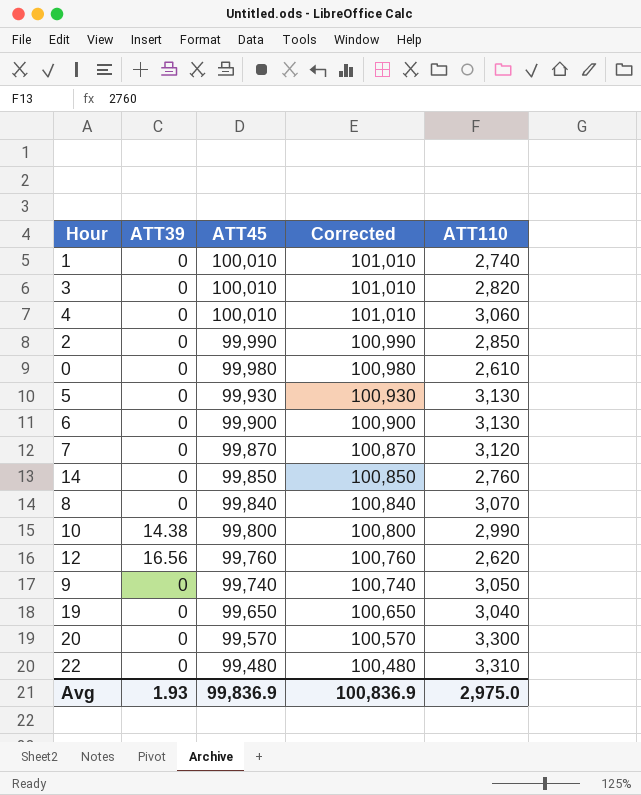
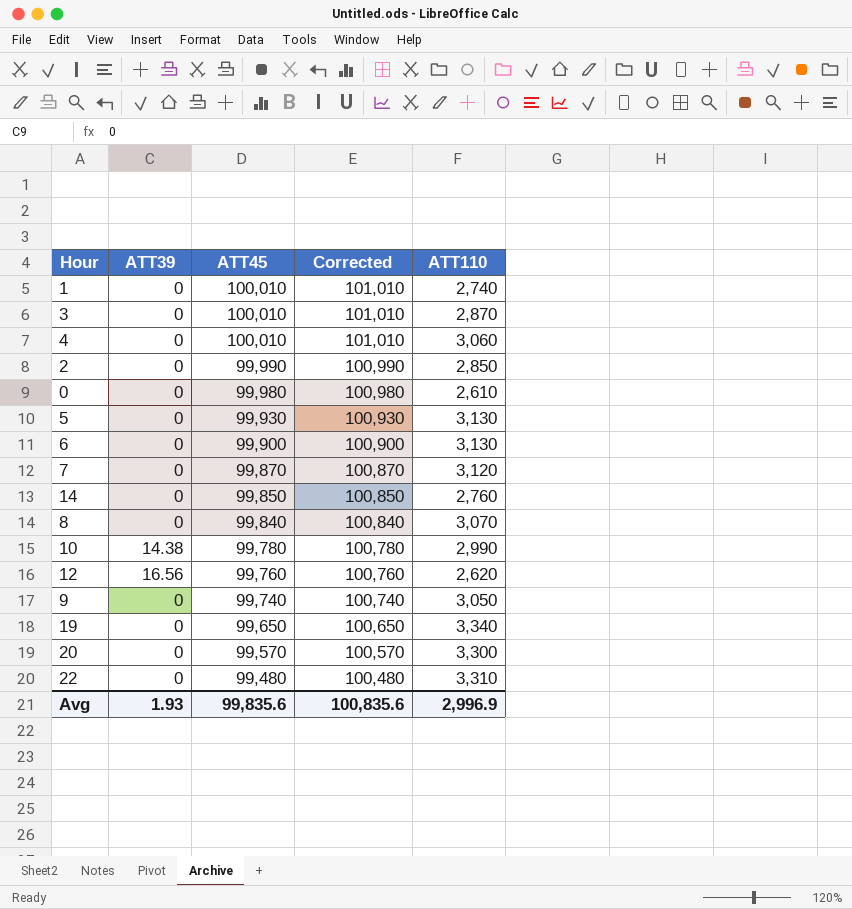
3 | ATT110: 2,820 -> 2,870
10 | ATT45: 99,800 -> 99,780
10 | Corrected: 100,800 -> 100,780
19 | ATT110: 3,040 -> 3,340
Avg | ATT45: 99,836.9 -> 99,835.6
Avg | Corrected: 100,836.9 -> 100,835.6
Avg | ATT110: 2,975.0 -> 2,996.9

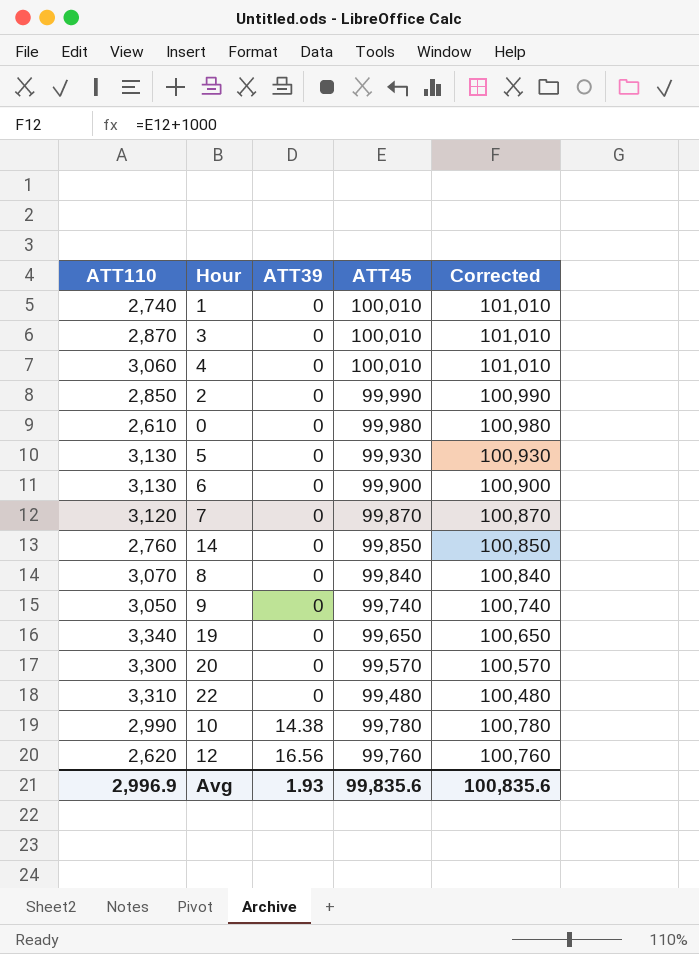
row order: ATT45 descending -> ATT39 ascending
column ATT110 | position: 5 -> 1

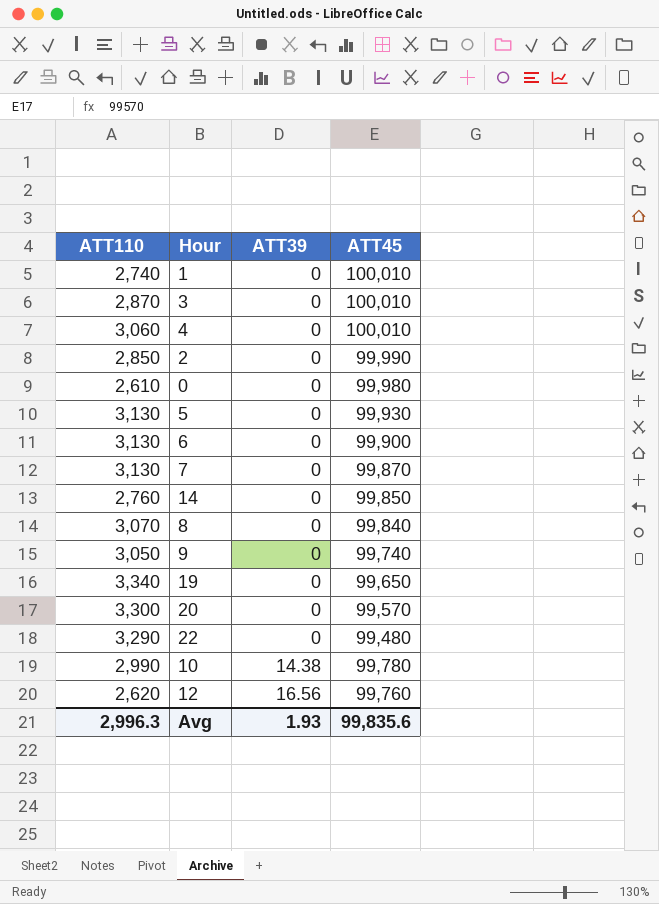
column Corrected | formula: [ATT45] + 1000 -> none
7 | ATT110: 3,120 -> 3,130
22 | ATT110: 3,310 -> 3,290
Avg | ATT110: 2,996.9 -> 2,996.3

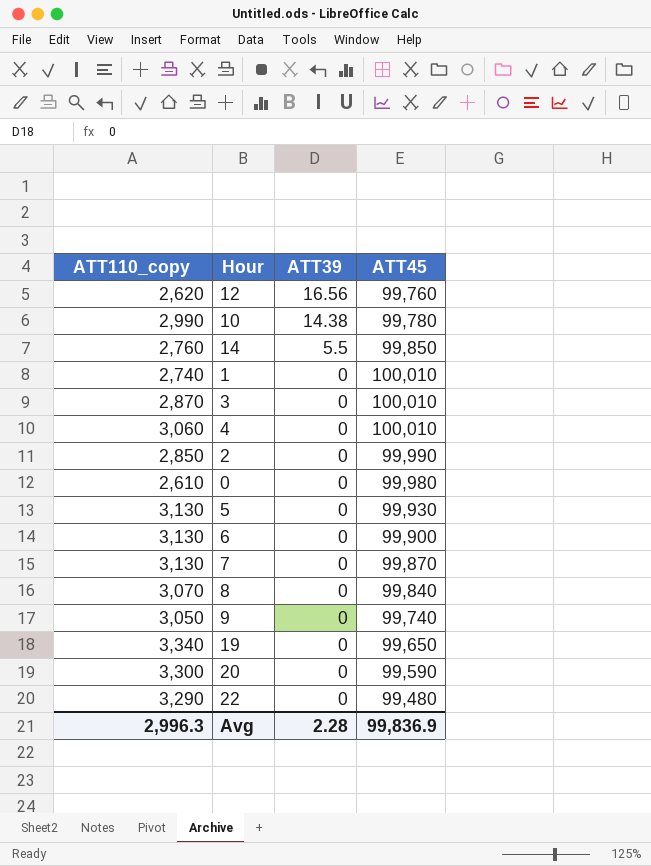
row order: ATT39 ascending -> ATT39 descending
column name: ATT110 -> ATT110_copy
14 | ATT39: 0 -> 5.5
20 | ATT45: 99,570 -> 99,590
Avg | ATT39: 1.93 -> 2.28
Avg | ATT45: 99,835.6 -> 99,836.9

